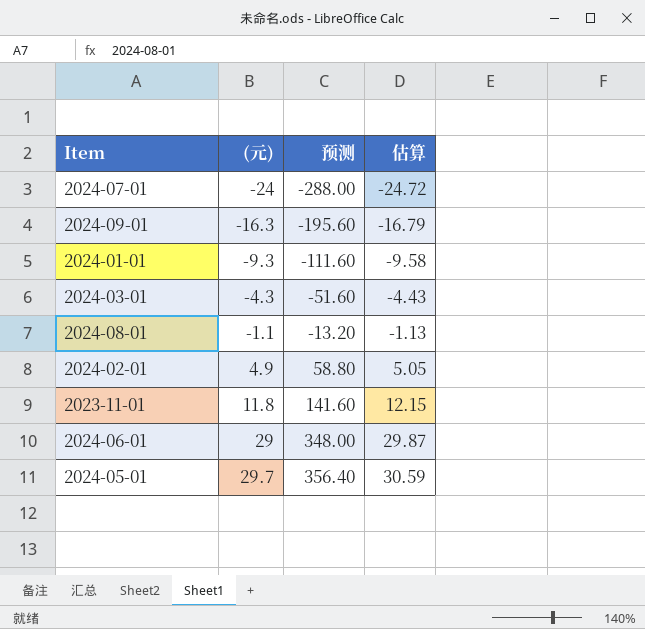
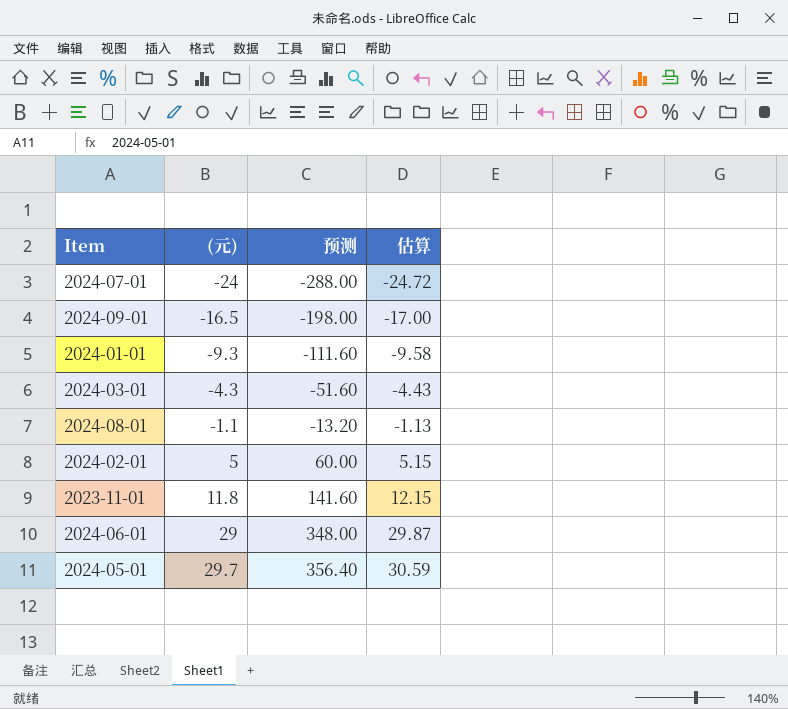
2024-09-01 | (元): -16.3 -> -16.5
2024-09-01 | 预测: -195.60 -> -198.00
2024-09-01 | 估算: -16.79 -> -17.00
2024-02-01 | (元): 4.9 -> 5
2024-02-01 | 预测: 58.80 -> 60.00
2024-02-01 | 估算: 5.05 -> 5.15

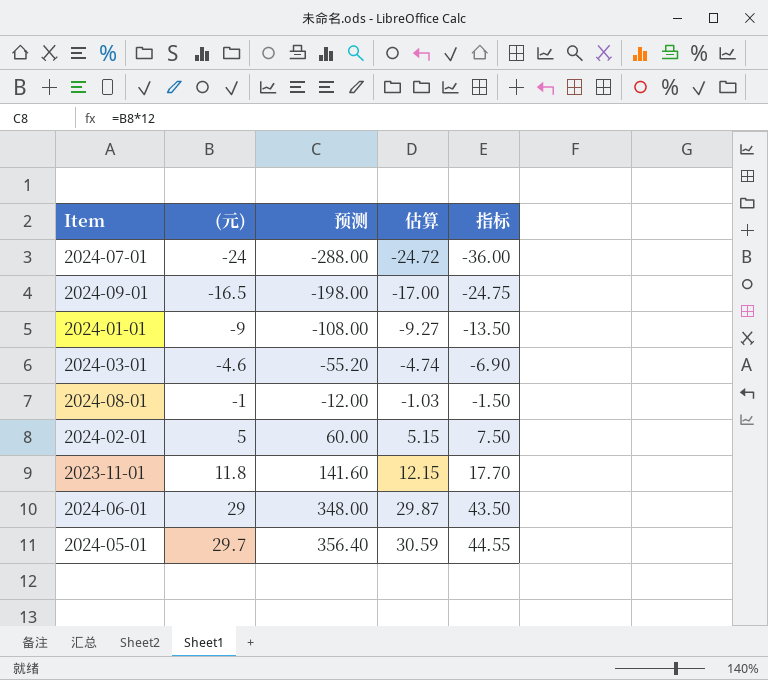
column 指标 | formula: none -> [(元)] * 1.5
2024-01-01 | (元): -9.3 -> -9
2024-01-01 | 预测: -111.60 -> -108.00
2024-01-01 | 估算: -9.58 -> -9.27
2024-03-01 | (元): -4.3 -> -4.6
2024-03-01 | 预测: -51.60 -> -55.20
2024-03-01 | 估算: -4.43 -> -4.74
2024-08-01 | (元): -1.1 -> -1
2024-08-01 | 预测: -13.20 -> -12.00
2024-08-01 | 估算: -1.13 -> -1.03

